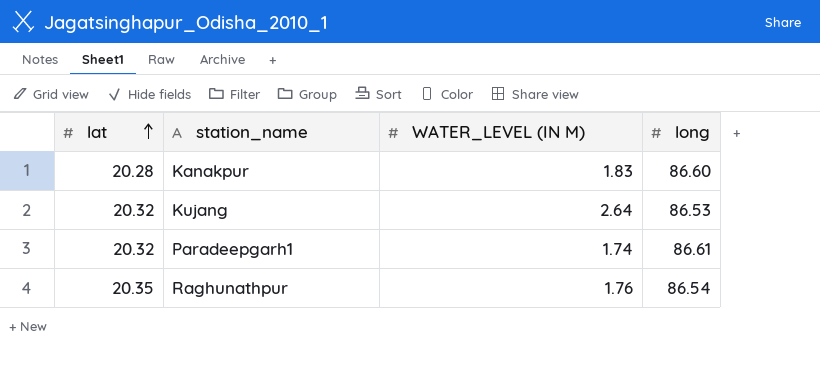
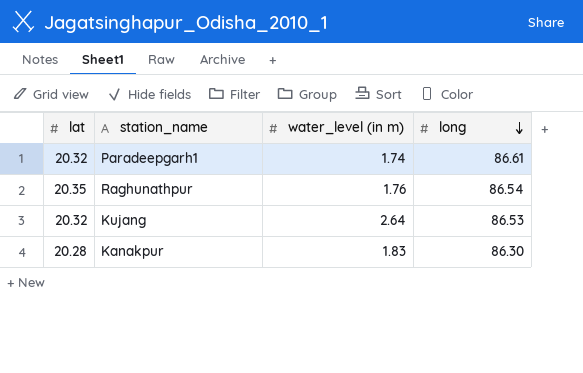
row order: lat ascending -> long descending
column name: WATER_LEVEL (IN M) -> water_level (in m)
Kanakpur | long: 86.60 -> 86.30

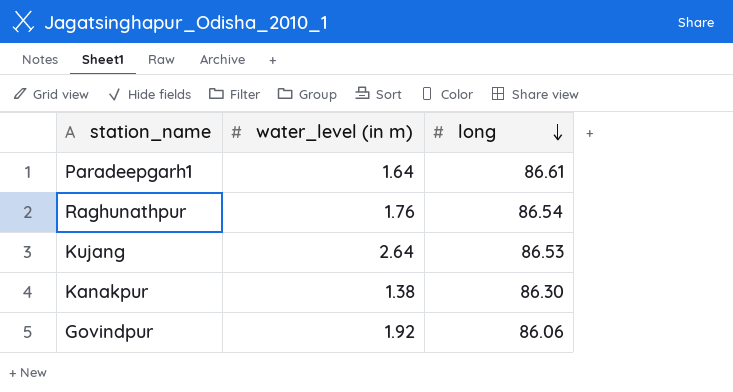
column lat | position: 1 -> none
Paradeepgarh1 | water_level (in m): 1.74 -> 1.64
Kanakpur | water_level (in m): 1.83 -> 1.38
row Govindpur: none -> 1.92 | 86.06

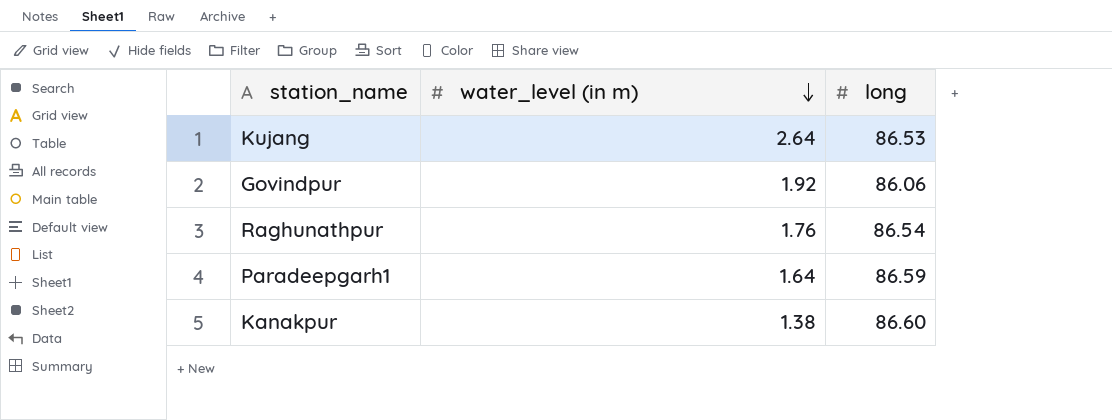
row order: long descending -> water_level (in m) descending
Paradeepgarh1 | long: 86.61 -> 86.59
Kanakpur | long: 86.30 -> 86.60

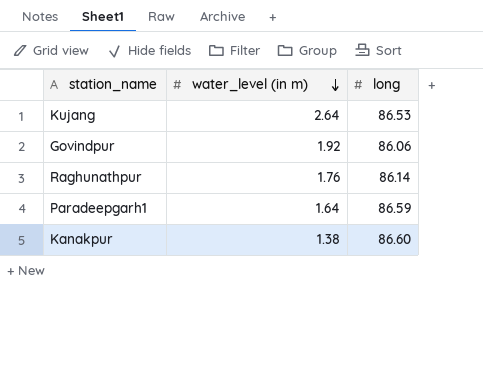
Raghunathpur | long: 86.54 -> 86.14

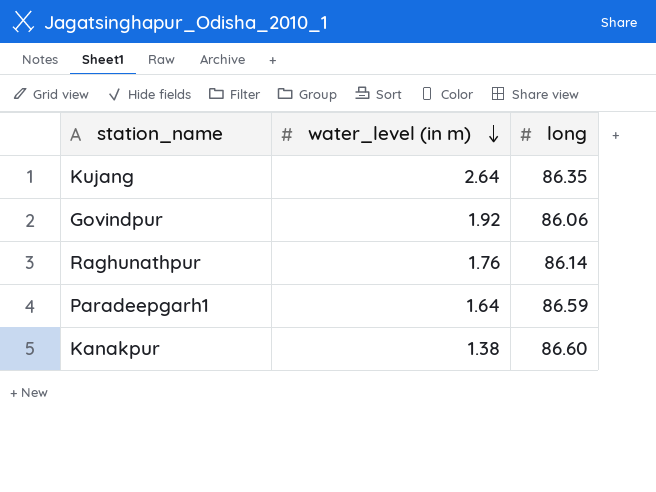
Kujang | long: 86.53 -> 86.35

